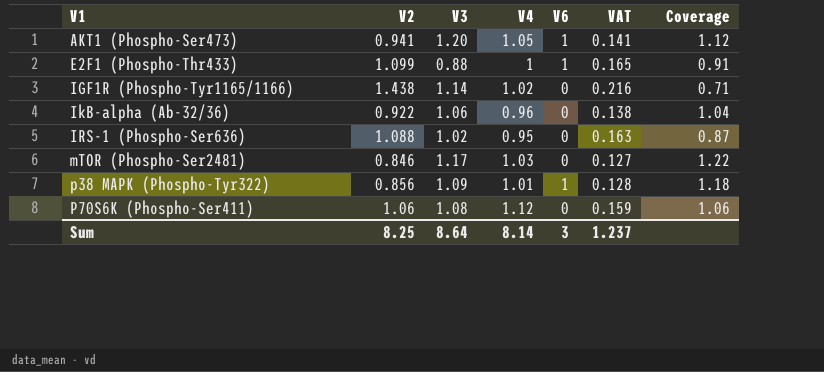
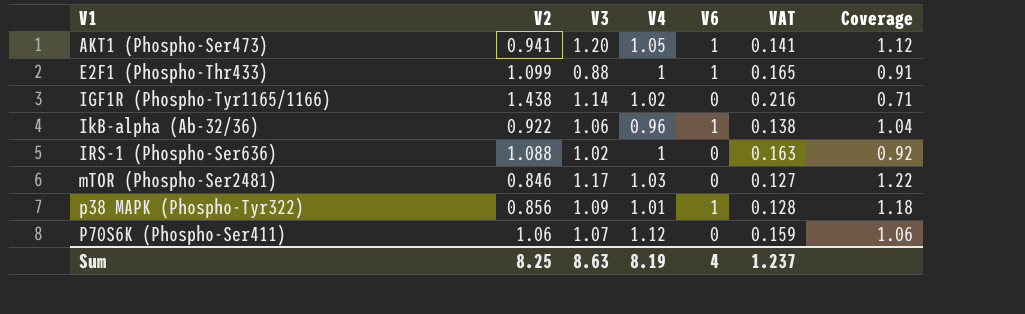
IkB-alpha (Ab-32/36) | V6: 0 -> 1
IRS-1 (Phospho-Ser636) | V4: 0.95 -> 1
IRS-1 (Phospho-Ser636) | Coverage: 0.87 -> 0.92
P70S6K (Phospho-Ser411) | V3: 1.08 -> 1.07
Sum | V3: 8.64 -> 8.63
Sum | V4: 8.14 -> 8.19
Sum | V6: 3 -> 4

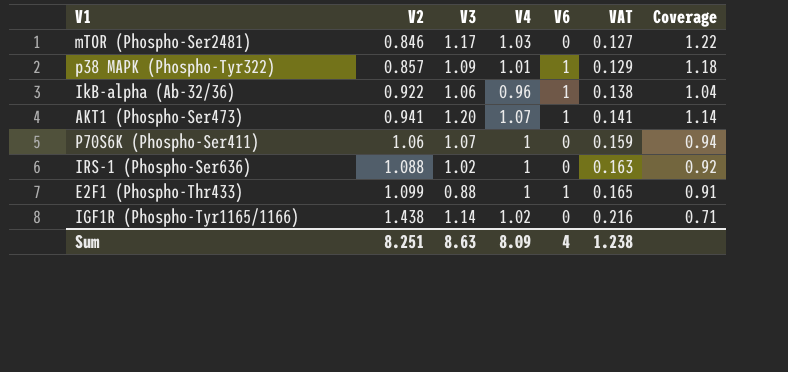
row order: V1 ascending -> V2 ascending
p38 MAPK (Phospho-Tyr322) | V2: 0.856 -> 0.857
p38 MAPK (Phospho-Tyr322) | VAT: 0.128 -> 0.129
AKT1 (Phospho-Ser473) | V4: 1.05 -> 1.07
AKT1 (Phospho-Ser473) | Coverage: 1.12 -> 1.14
P70S6K (Phospho-Ser411) | V4: 1.12 -> 1
P70S6K (Phospho-Ser411) | Coverage: 1.06 -> 0.94
Sum | V2: 8.25 -> 8.251
Sum | V4: 8.19 -> 8.09
Sum | VAT: 1.237 -> 1.238

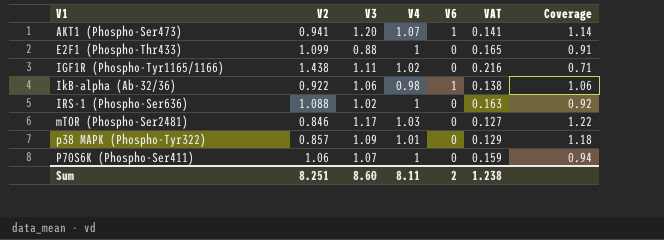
row order: V2 ascending -> V1 ascending
E2F1 (Phospho-Thr433) | V6: 1 -> 0
IGF1R (Phospho-Tyr1165/1166) | V3: 1.14 -> 1.11
IkB-alpha (Ab-32/36) | V4: 0.96 -> 0.98
IkB-alpha (Ab-32/36) | Coverage: 1.04 -> 1.06
p38 MAPK (Phospho-Tyr322) | V6: 1 -> 0
Sum | V3: 8.63 -> 8.60
Sum | V4: 8.09 -> 8.11
Sum | V6: 4 -> 2

